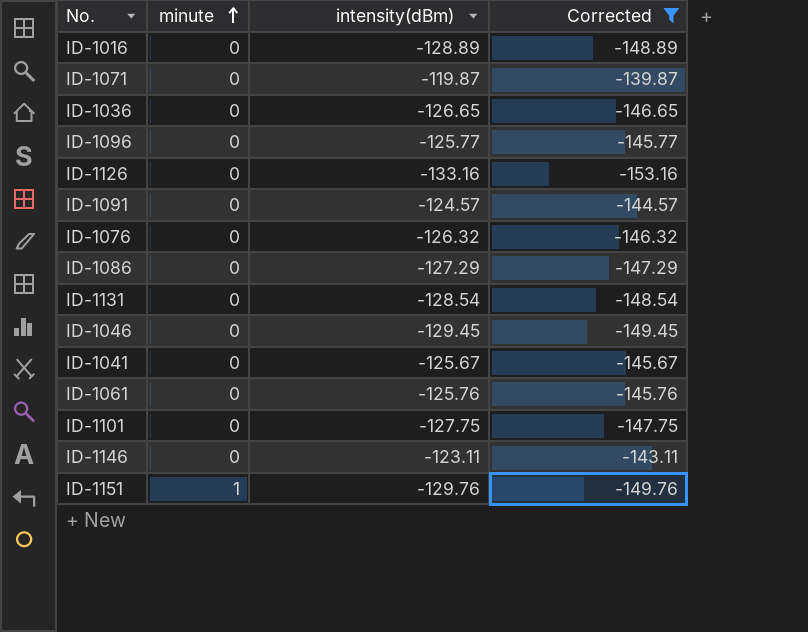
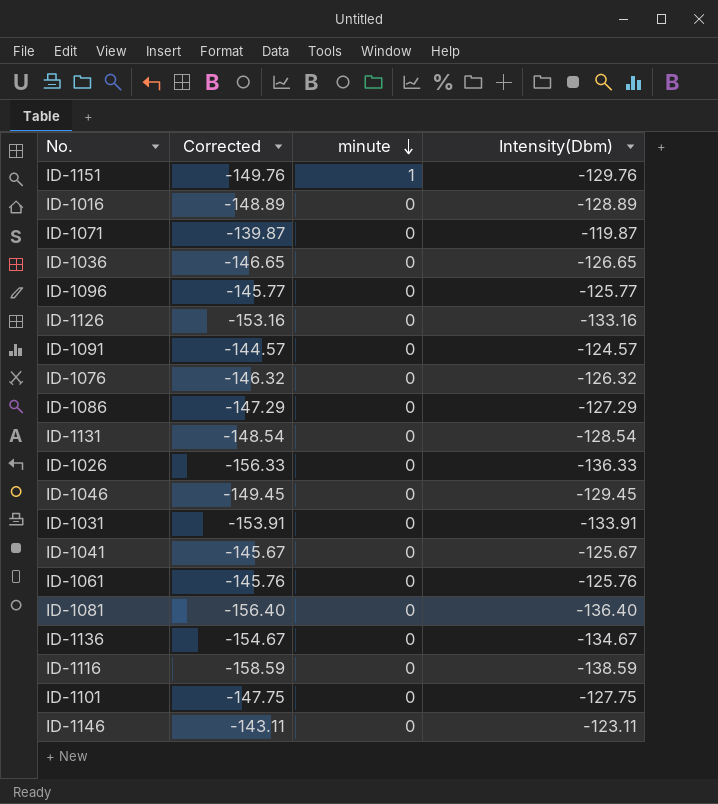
filter: Corrected >= -153.16 -> none
row order: minute ascending -> minute descending
column Corrected | position: 4 -> 2
column name: intensity(dBm) -> Intensity(Dbm)

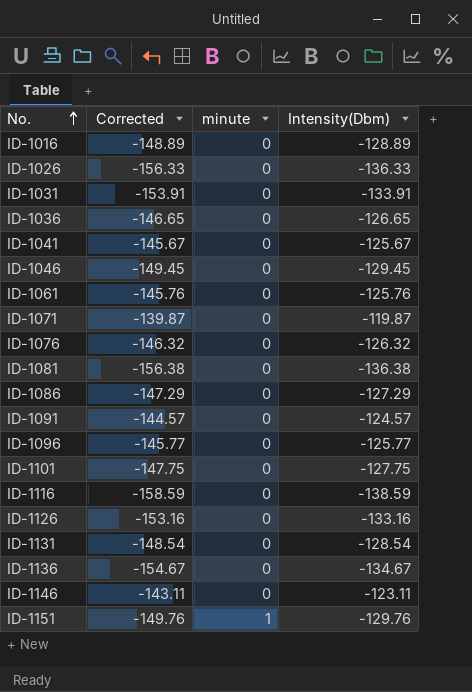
row order: minute descending -> No. ascending
ID-1081 | Corrected: -156.40 -> -156.38
ID-1081 | Intensity(Dbm): -136.40 -> -136.38

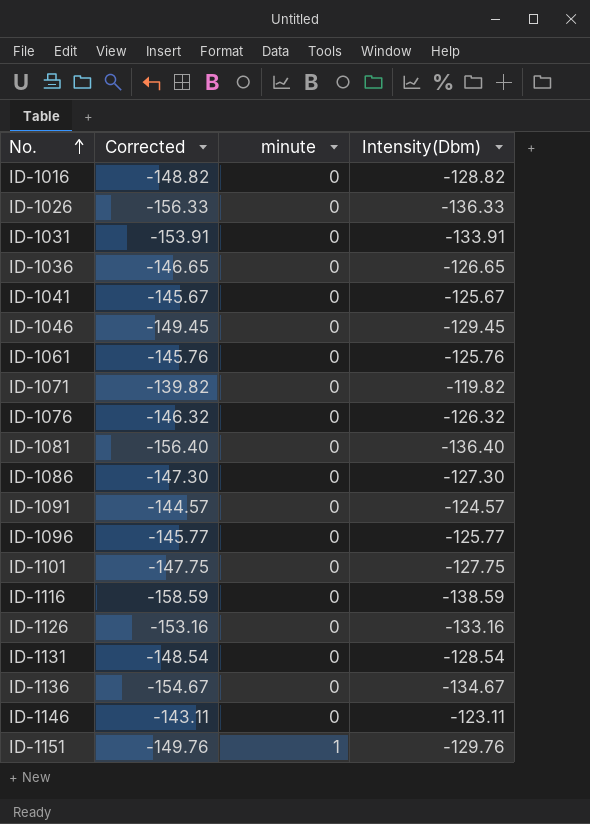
ID-1016 | Corrected: -148.89 -> -148.82
ID-1016 | Intensity(Dbm): -128.89 -> -128.82
ID-1071 | Corrected: -139.87 -> -139.82
ID-1071 | Intensity(Dbm): -119.87 -> -119.82
ID-1081 | Corrected: -156.38 -> -156.40
ID-1081 | Intensity(Dbm): -136.38 -> -136.40
ID-1086 | Corrected: -147.29 -> -147.30
ID-1086 | Intensity(Dbm): -127.29 -> -127.30

